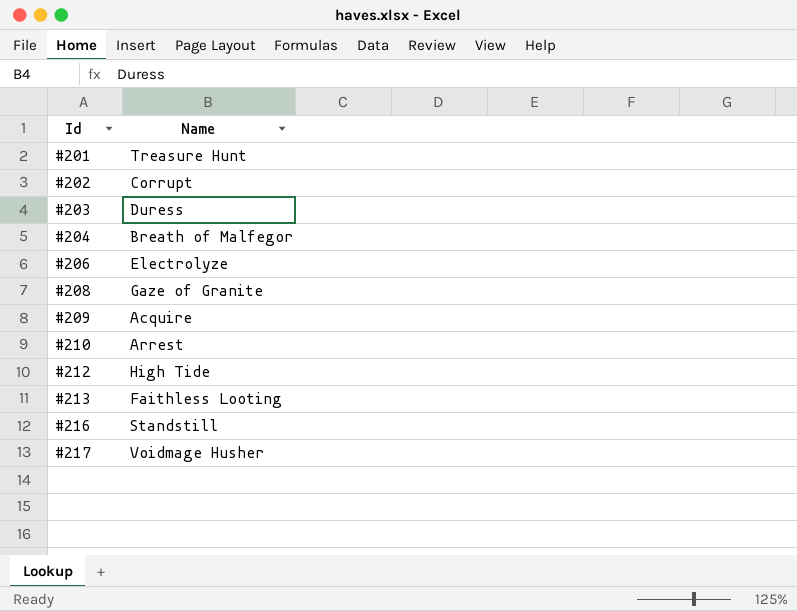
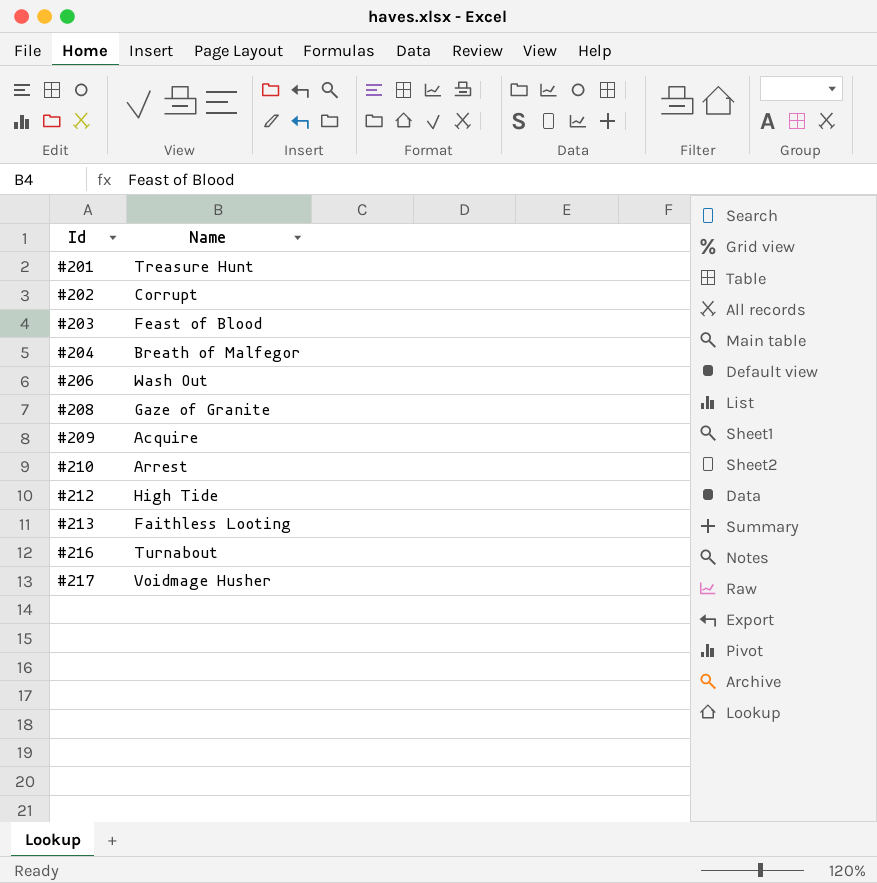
#203 | Name: Duress -> Feast of Blood
#206 | Name: Electrolyze -> Wash Out
#216 | Name: Standstill -> Turnabout

